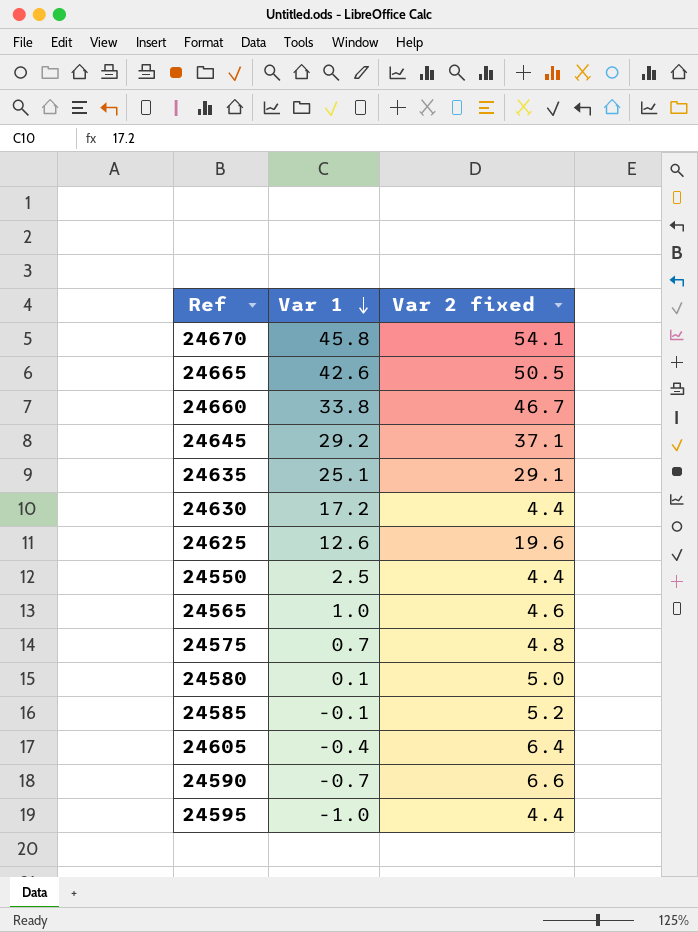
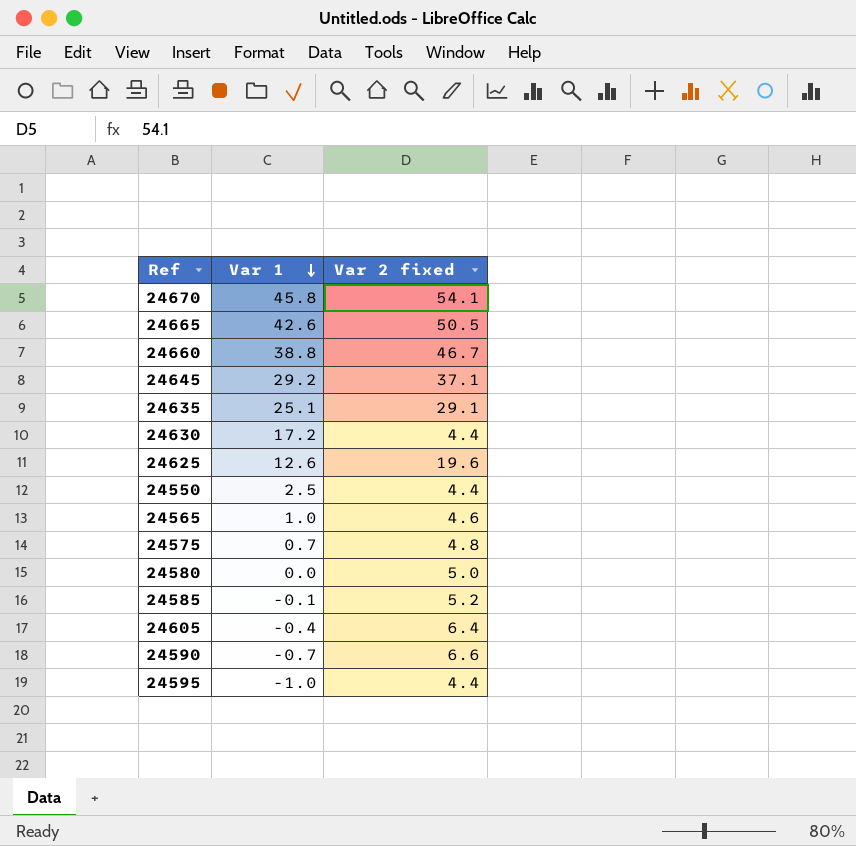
24660 | Var 1: 33.8 -> 38.8
24580 | Var 1: 0.1 -> 0.0

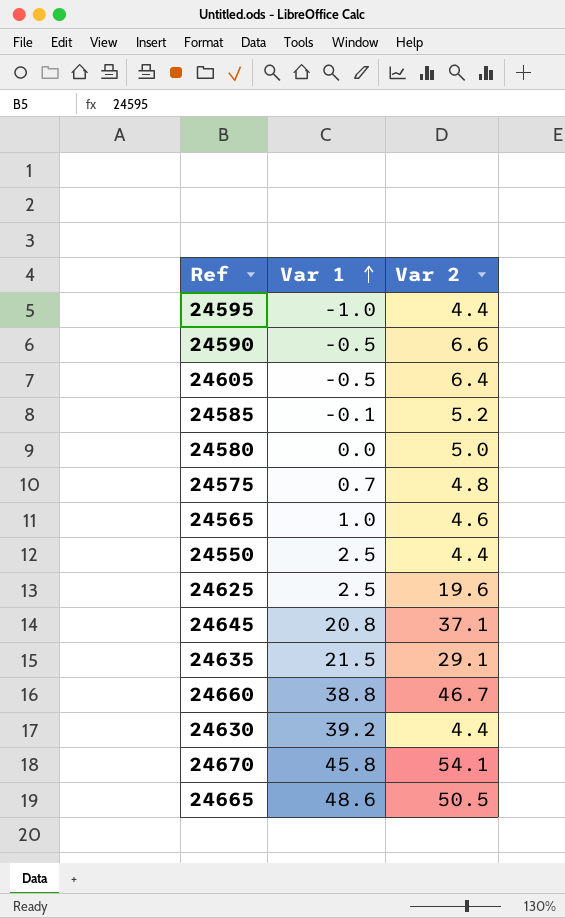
row order: Var 1 descending -> Var 1 ascending
column name: Var 2 fixed -> Var 2
24590 | Var 1: -0.7 -> -0.5
24605 | Var 1: -0.4 -> -0.5
24625 | Var 1: 12.6 -> 2.5
24645 | Var 1: 29.2 -> 20.8
24635 | Var 1: 25.1 -> 21.5
24630 | Var 1: 17.2 -> 39.2
24665 | Var 1: 42.6 -> 48.6

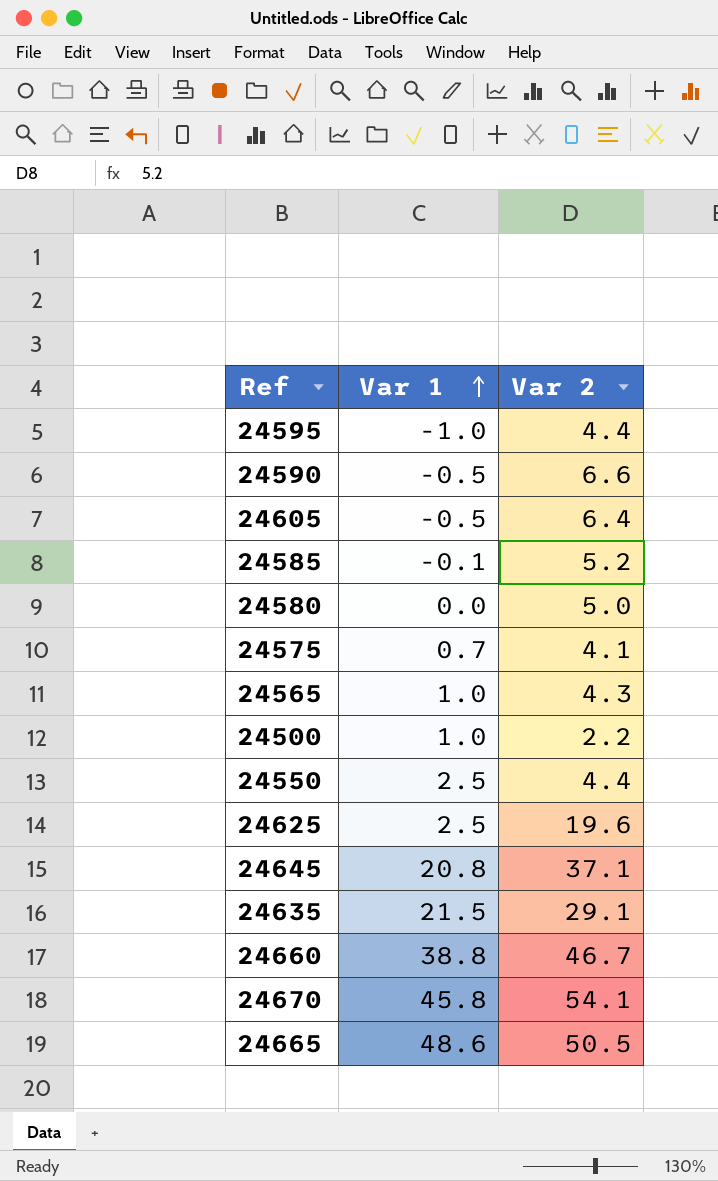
row 24630: 39.2 | 4.4 -> none
24575 | Var 2: 4.8 -> 4.1
24565 | Var 2: 4.6 -> 4.3
row 24500: none -> 1.0 | 2.2

